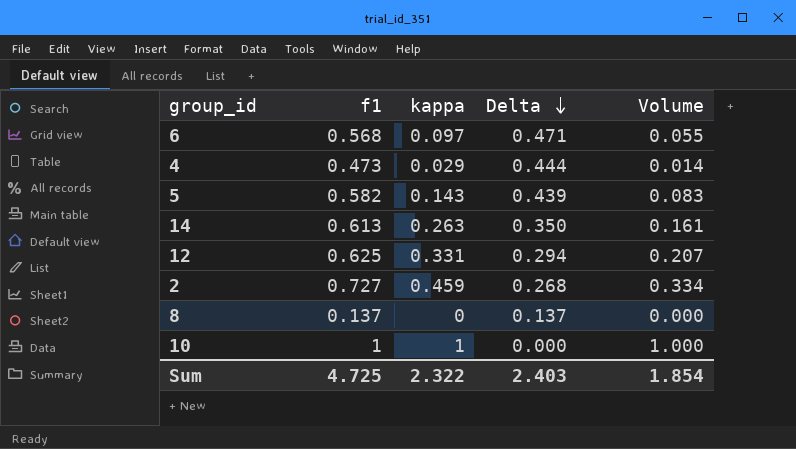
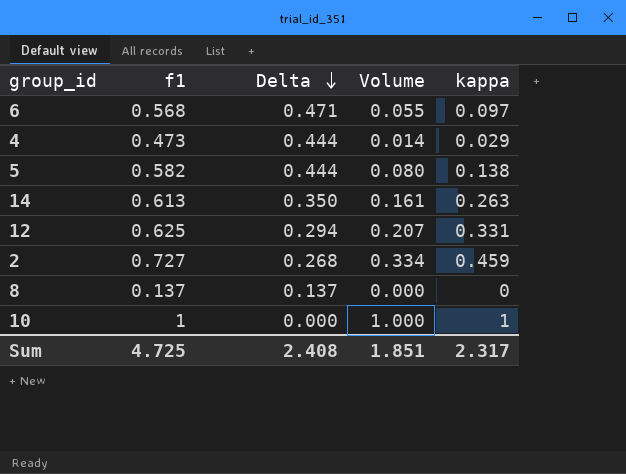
column kappa | position: 3 -> 5
5 | Delta: 0.439 -> 0.444
5 | Volume: 0.083 -> 0.080
5 | kappa: 0.143 -> 0.138
Sum | Delta: 2.403 -> 2.408
Sum | Volume: 1.854 -> 1.851
Sum | kappa: 2.322 -> 2.317

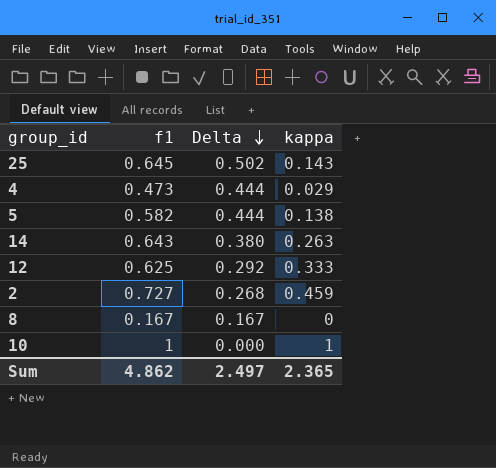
column Volume | formula: [f1] * [kappa] -> none
row 6: 0.568 | 0.471 | 0.055 | 0.097 -> none
row 25: none -> 0.645 | 0.502 | 0.143
14 | f1: 0.613 -> 0.643
14 | Delta: 0.350 -> 0.380
12 | Delta: 0.294 -> 0.292
12 | kappa: 0.331 -> 0.333
8 | f1: 0.137 -> 0.167
8 | Delta: 0.137 -> 0.167
Sum | f1: 4.725 -> 4.862
Sum | Delta: 2.408 -> 2.497
Sum | kappa: 2.317 -> 2.365

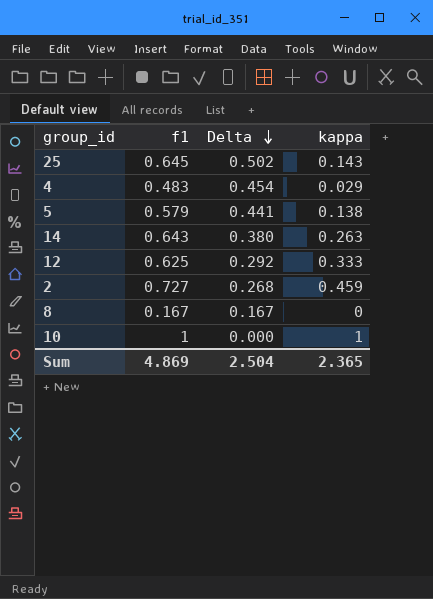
4 | f1: 0.473 -> 0.483
4 | Delta: 0.444 -> 0.454
5 | f1: 0.582 -> 0.579
5 | Delta: 0.444 -> 0.441
Sum | f1: 4.862 -> 4.869
Sum | Delta: 2.497 -> 2.504

